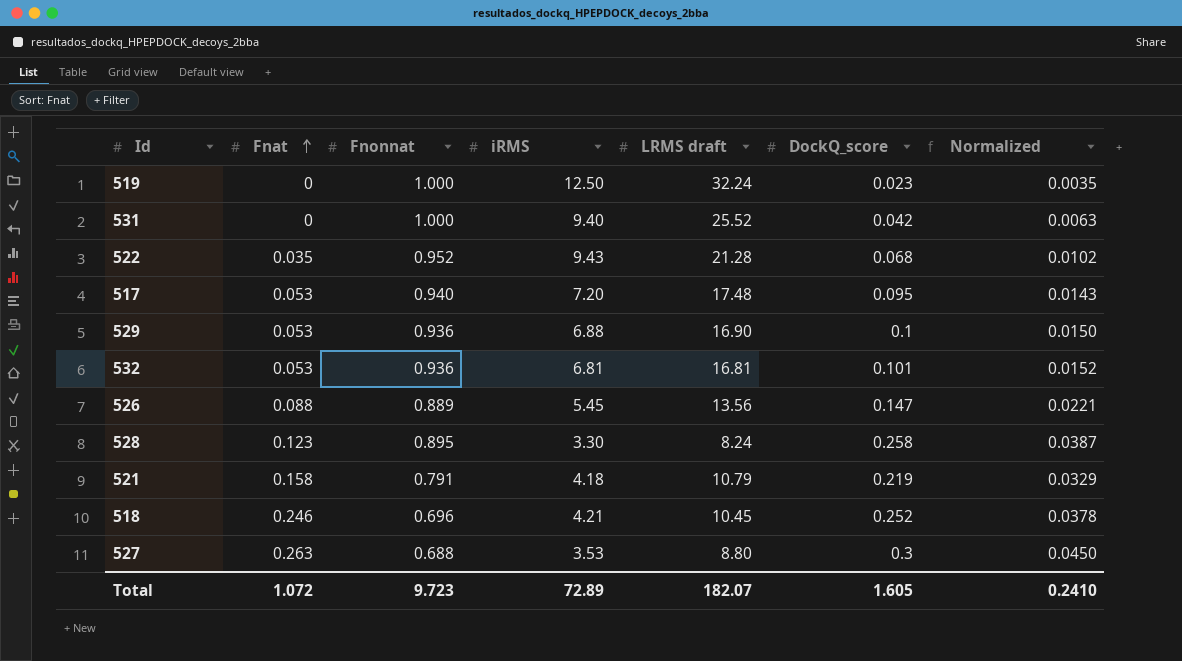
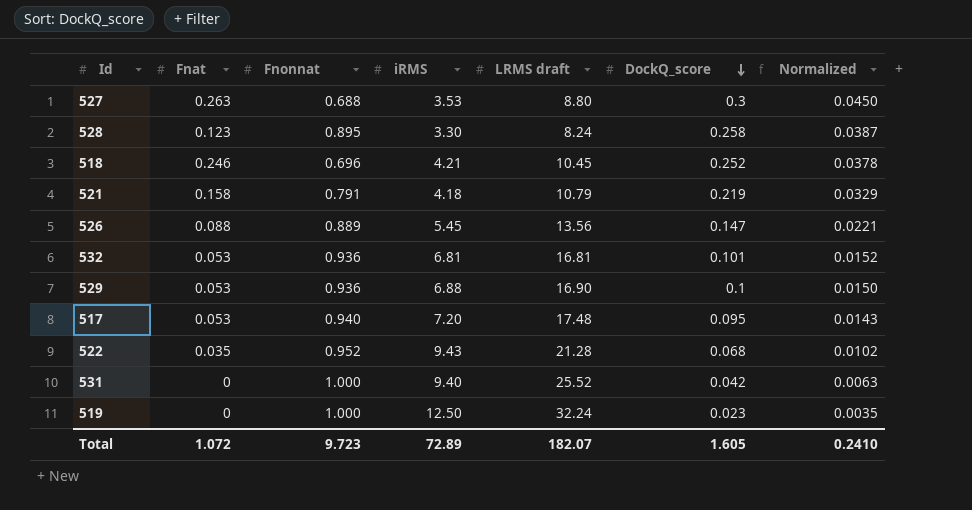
row order: Fnat ascending -> DockQ_score descending

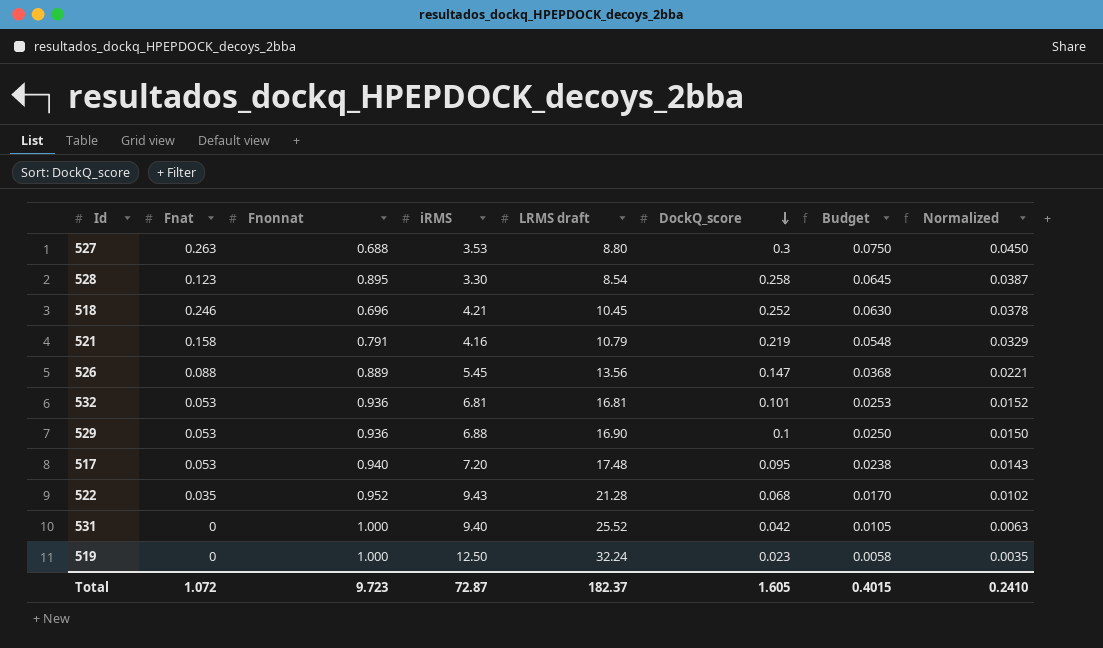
column Budget | formula: none -> [DockQ_score] * 0.25
528 | LRMS draft: 8.24 -> 8.54
521 | iRMS: 4.18 -> 4.16
Total | iRMS: 72.89 -> 72.87
Total | LRMS draft: 182.07 -> 182.37

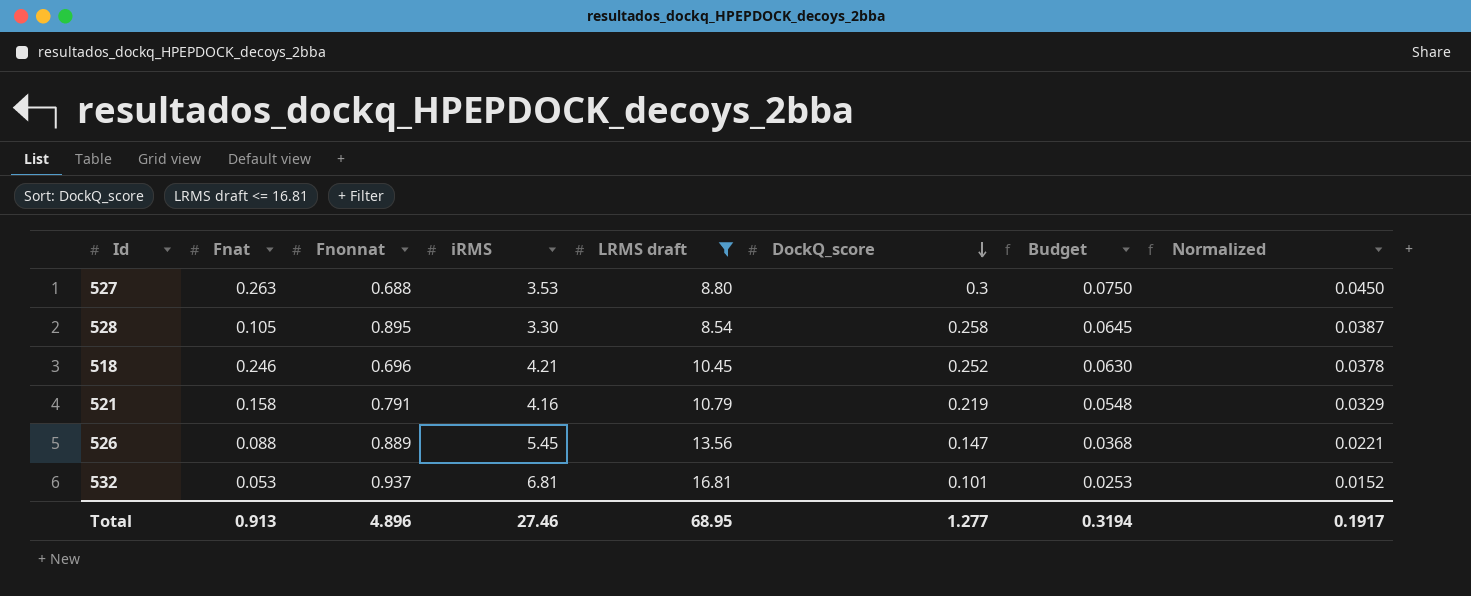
filter: none -> LRMS draft <= 16.81
528 | Fnat: 0.123 -> 0.105
532 | Fnonnat: 0.936 -> 0.937
Total | Fnat: 1.072 -> 0.913
Total | Fnonnat: 9.723 -> 4.896
Total | iRMS: 72.87 -> 27.46
Total | LRMS draft: 182.37 -> 68.95
Total | DockQ_score: 1.605 -> 1.277
Total | Budget: 0.4015 -> 0.3194
Total | Normalized: 0.2410 -> 0.1917

